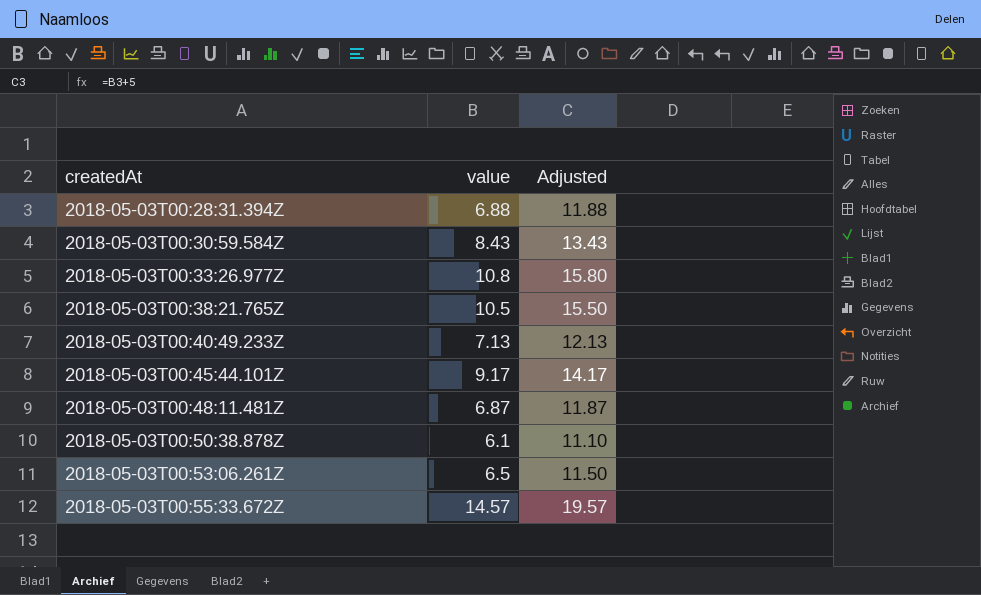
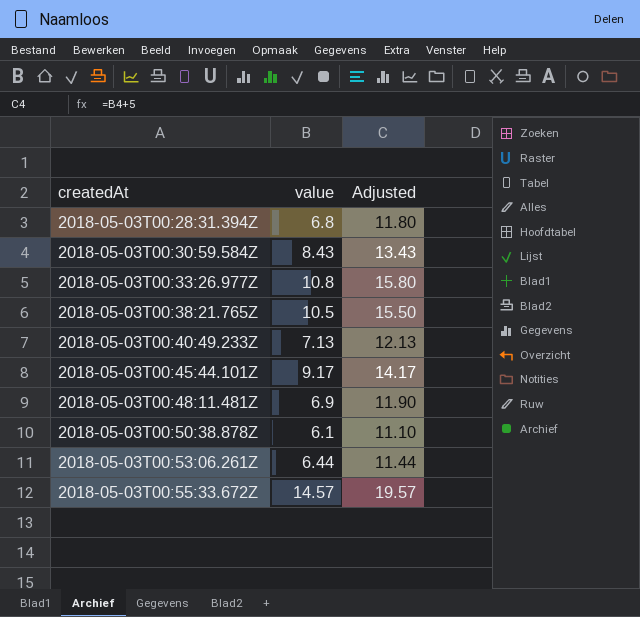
2018-05-03T00:28:31.394Z | value: 6.88 -> 6.8
2018-05-03T00:28:31.394Z | Adjusted: 11.88 -> 11.80
2018-05-03T00:48:11.481Z | value: 6.87 -> 6.9
2018-05-03T00:48:11.481Z | Adjusted: 11.87 -> 11.90
2018-05-03T00:53:06.261Z | value: 6.5 -> 6.44
2018-05-03T00:53:06.261Z | Adjusted: 11.50 -> 11.44

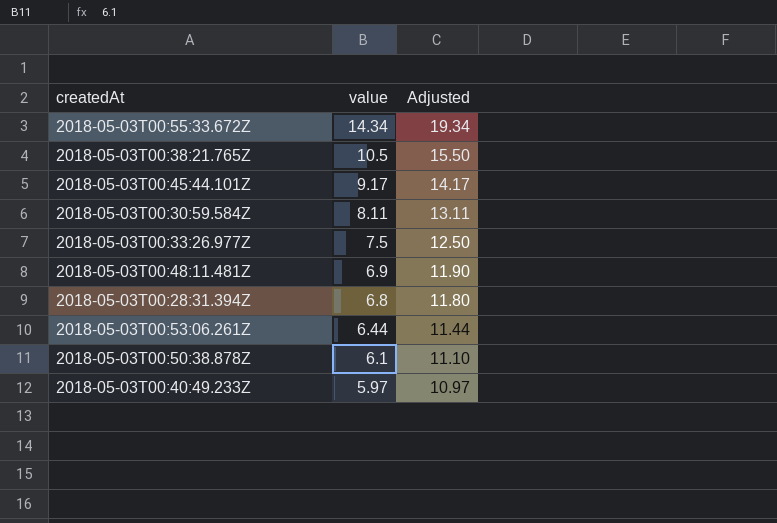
row order: createdAt ascending -> value descending
2018-05-03T00:55:33.672Z | value: 14.57 -> 14.34
2018-05-03T00:55:33.672Z | Adjusted: 19.57 -> 19.34
2018-05-03T00:30:59.584Z | value: 8.43 -> 8.11
2018-05-03T00:30:59.584Z | Adjusted: 13.43 -> 13.11
2018-05-03T00:33:26.977Z | value: 10.8 -> 7.5
2018-05-03T00:33:26.977Z | Adjusted: 15.80 -> 12.50
2018-05-03T00:40:49.233Z | value: 7.13 -> 5.97
2018-05-03T00:40:49.233Z | Adjusted: 12.13 -> 10.97

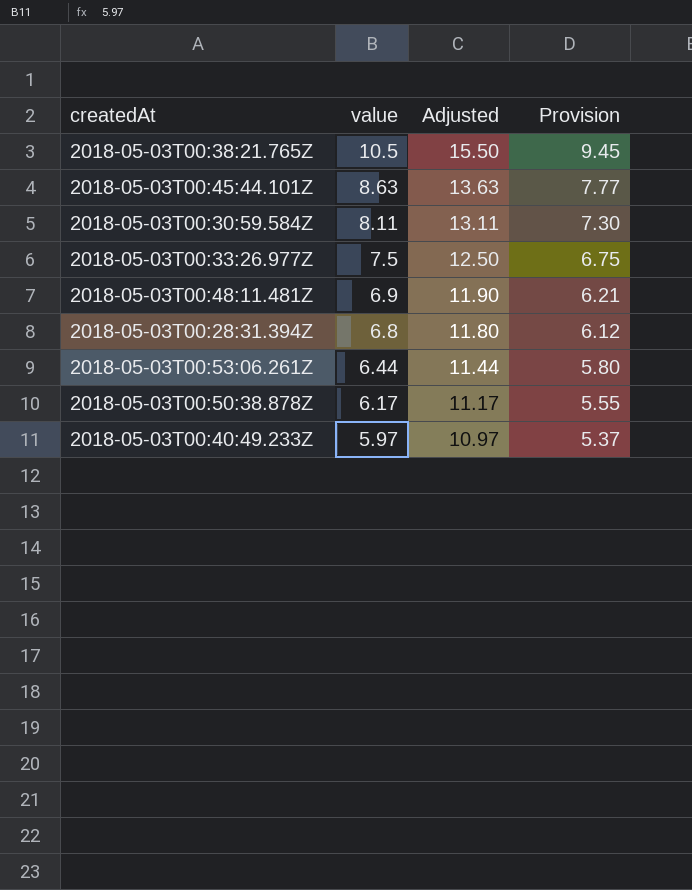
column Provision | formula: none -> [value] * 0.9
row 2018-05-03T00:55:33.672Z: 14.34 | 19.34 -> none
2018-05-03T00:45:44.101Z | value: 9.17 -> 8.63
2018-05-03T00:45:44.101Z | Adjusted: 14.17 -> 13.63
2018-05-03T00:50:38.878Z | value: 6.1 -> 6.17
2018-05-03T00:50:38.878Z | Adjusted: 11.10 -> 11.17

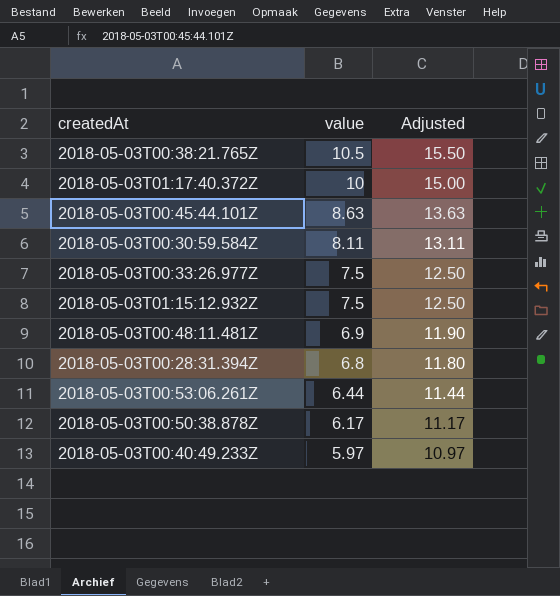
column Provision | formula: [value] * 0.9 -> none
row 2018-05-03T01:17:40.372Z: none -> 10 | 15.00
row 2018-05-03T01:15:12.932Z: none -> 7.5 | 12.50

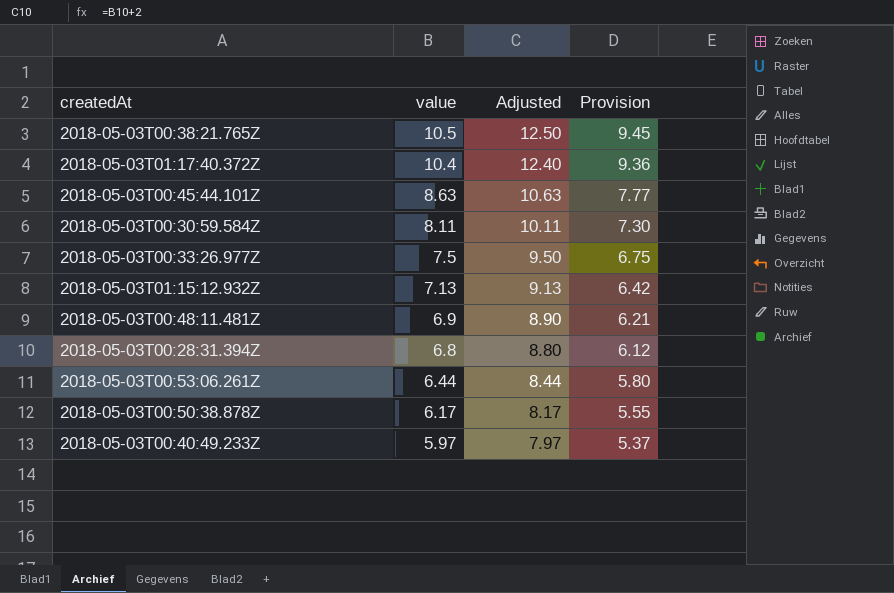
column Adjusted | formula: [value] + 5 -> [value] + 2
column Provision | formula: none -> [value] * 0.9
2018-05-03T01:17:40.372Z | value: 10 -> 10.4
2018-05-03T01:15:12.932Z | value: 7.5 -> 7.13

